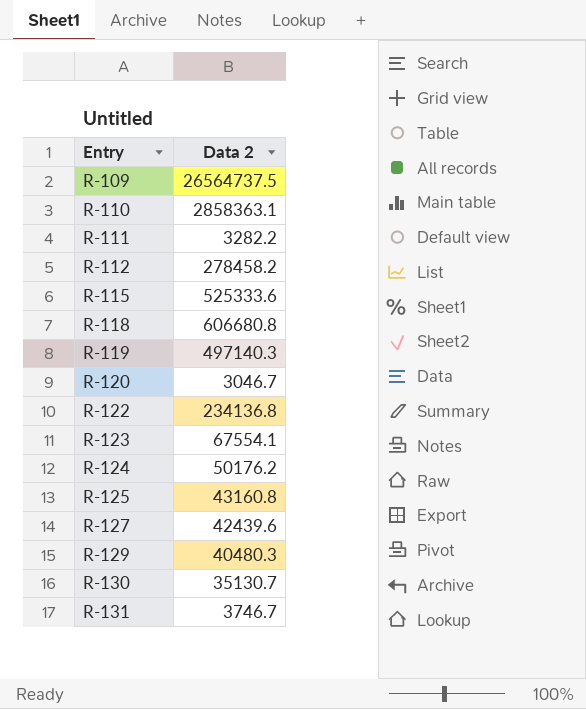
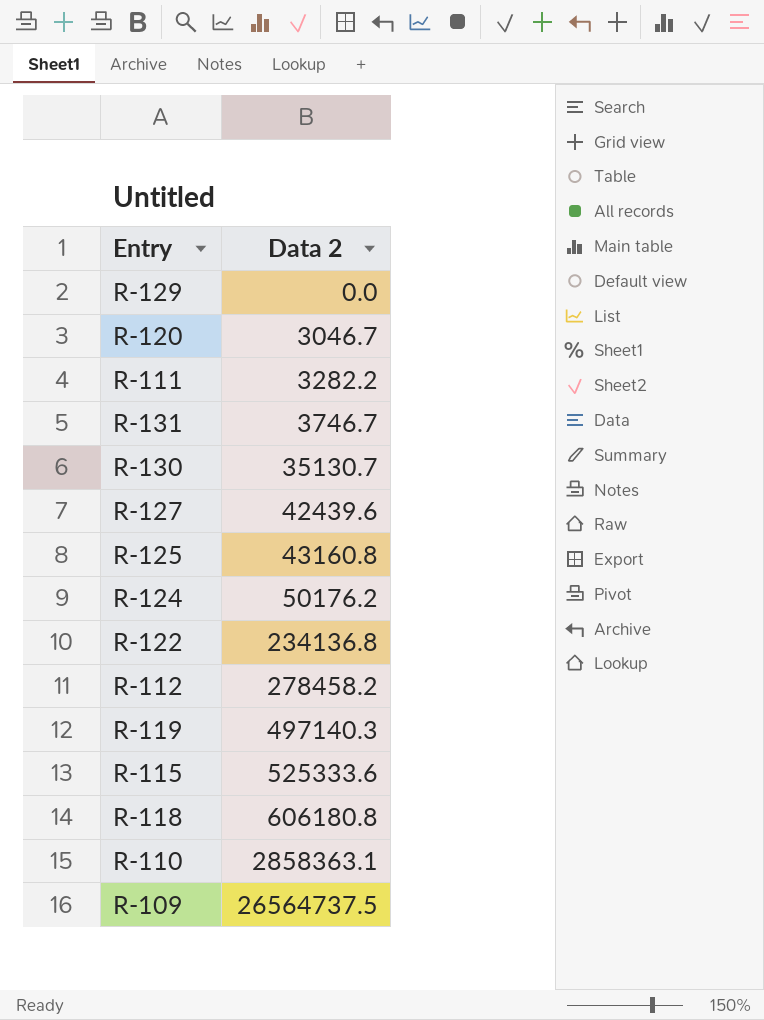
row order: Entry ascending -> Data 2 ascending
row R-123: 67554.1 -> none
R-129 | Data 2: 40480.3 -> 0.0
R-118 | Data 2: 606680.8 -> 606180.8

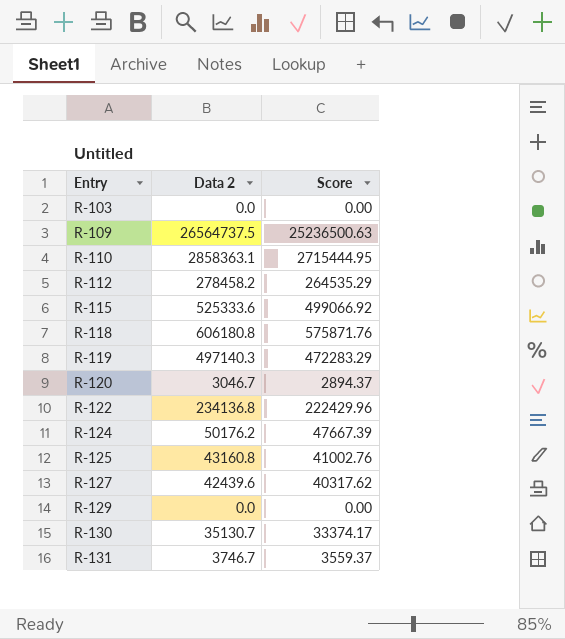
row order: Data 2 ascending -> Entry ascending
column Score | formula: none -> [Data 2] * 0.95
row R-111: 3282.2 -> none
row R-103: none -> 0.0 | 0.00

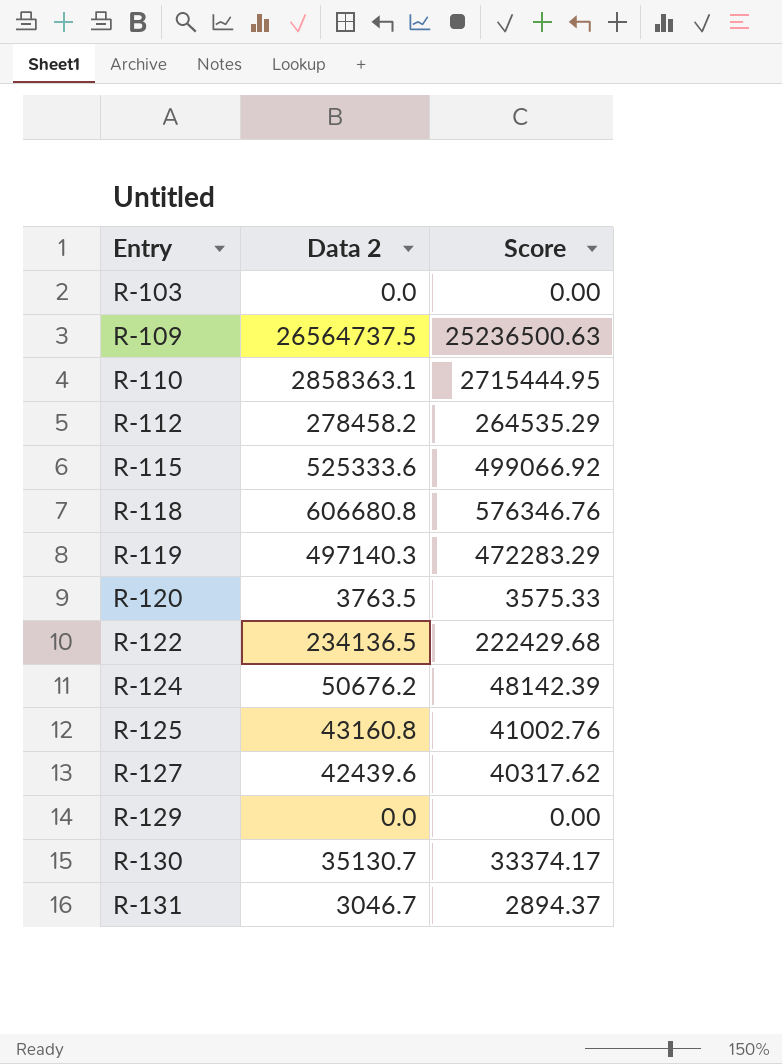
R-118 | Data 2: 606180.8 -> 606680.8
R-118 | Score: 575871.76 -> 576346.76
R-120 | Data 2: 3046.7 -> 3763.5
R-120 | Score: 2894.37 -> 3575.33
R-122 | Data 2: 234136.8 -> 234136.5
R-122 | Score: 222429.96 -> 222429.68
R-124 | Data 2: 50176.2 -> 50676.2
R-124 | Score: 47667.39 -> 48142.39
R-131 | Data 2: 3746.7 -> 3046.7
R-131 | Score: 3559.37 -> 2894.37

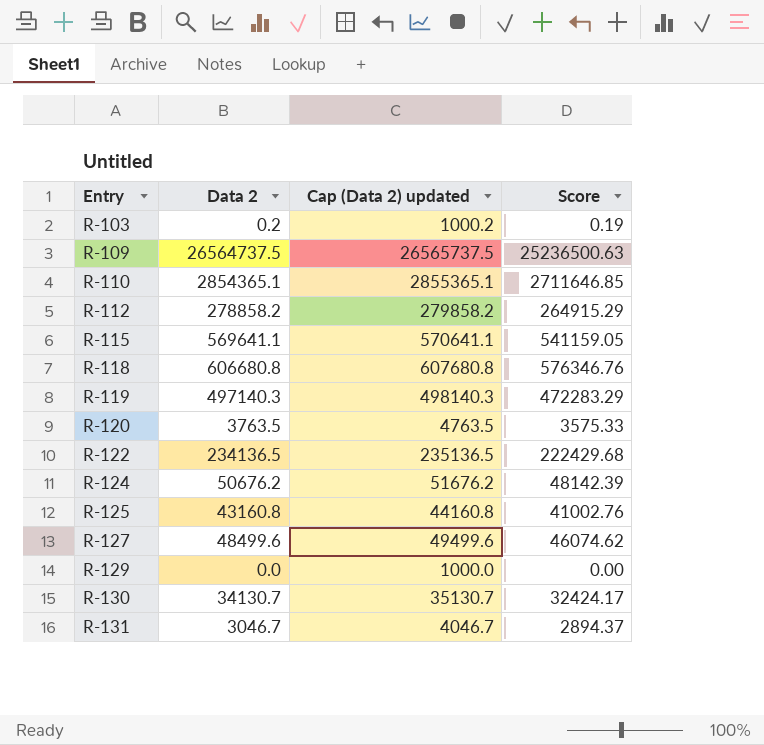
column Cap (Data 2) updated | formula: none -> [Data 2] + 1000
R-103 | Data 2: 0.0 -> 0.2
R-103 | Score: 0.00 -> 0.19
R-110 | Data 2: 2858363.1 -> 2854365.1
R-110 | Score: 2715444.95 -> 2711646.85
R-112 | Data 2: 278458.2 -> 278858.2
R-112 | Score: 264535.29 -> 264915.29
R-115 | Data 2: 525333.6 -> 569641.1
R-115 | Score: 499066.92 -> 541159.05
R-127 | Data 2: 42439.6 -> 48499.6
R-127 | Score: 40317.62 -> 46074.62
R-130 | Data 2: 35130.7 -> 34130.7
R-130 | Score: 33374.17 -> 32424.17

